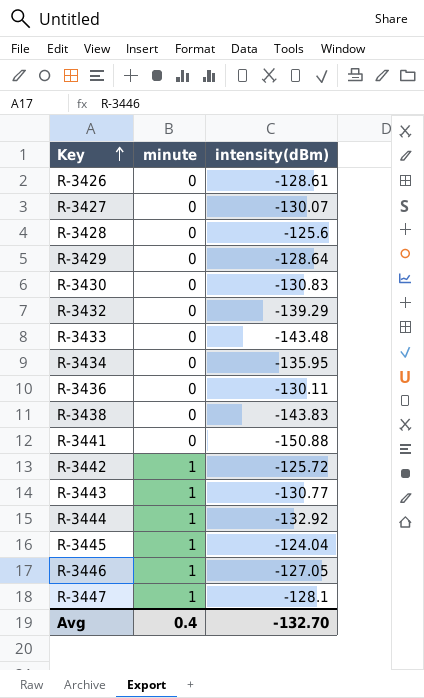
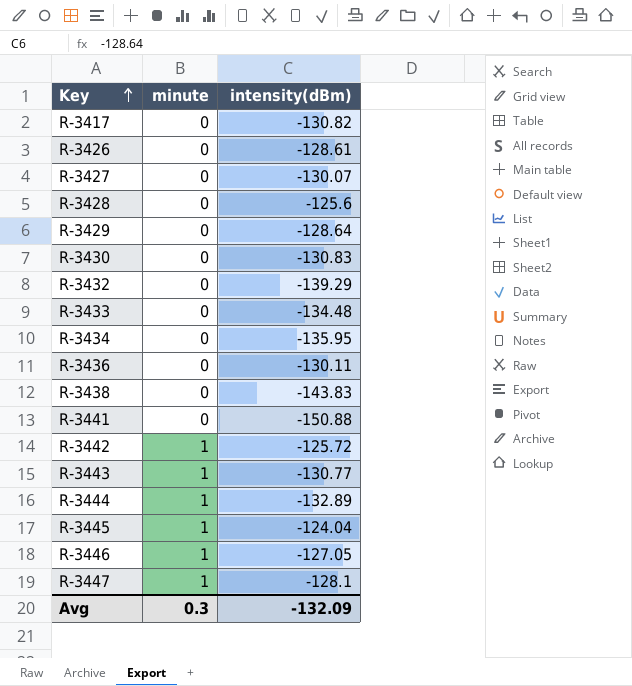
row R-3417: none -> 0 | -130.82
R-3433 | intensity(dBm): -143.48 -> -134.48
R-3444 | intensity(dBm): -132.92 -> -132.89
Avg | minute: 0.4 -> 0.3
Avg | intensity(dBm): -132.70 -> -132.09

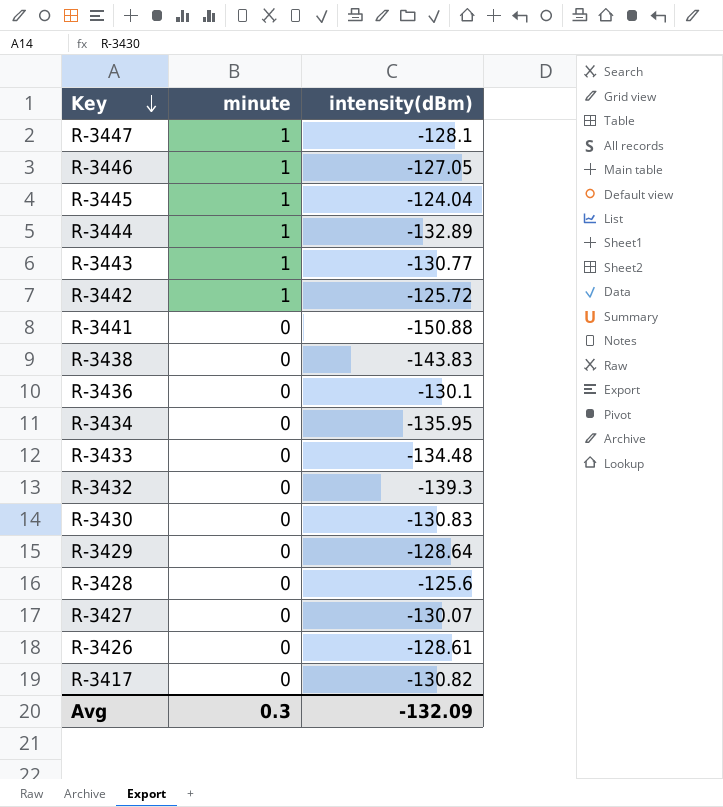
row order: Key ascending -> Key descending
R-3436 | intensity(dBm): -130.11 -> -130.1
R-3432 | intensity(dBm): -139.29 -> -139.3

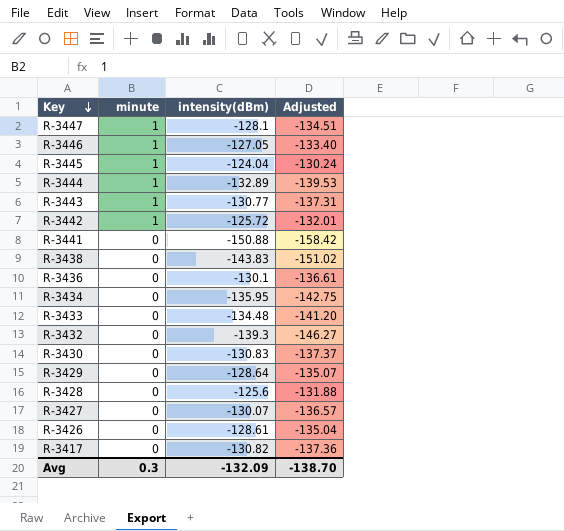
column Adjusted | formula: none -> [intensity(dBm)] * 1.05

